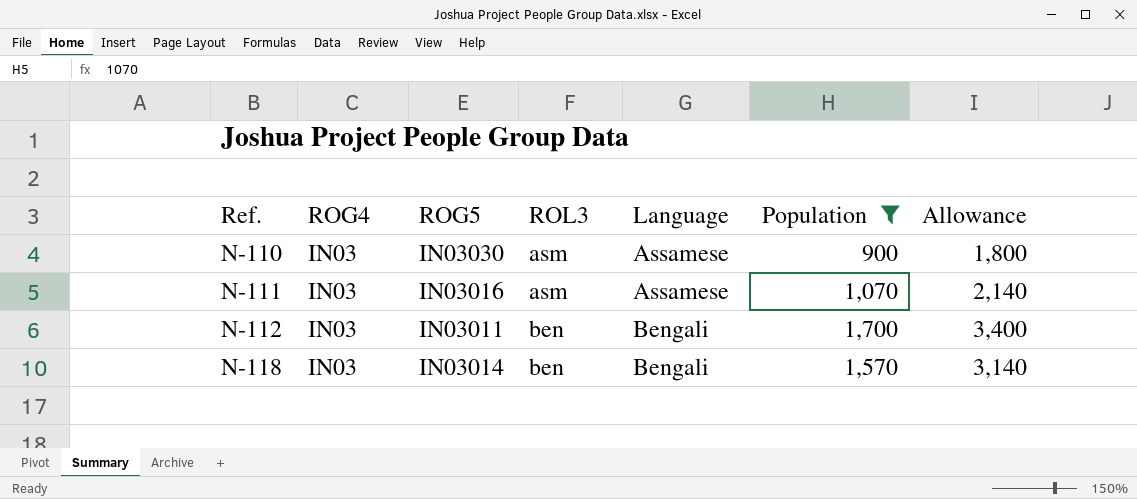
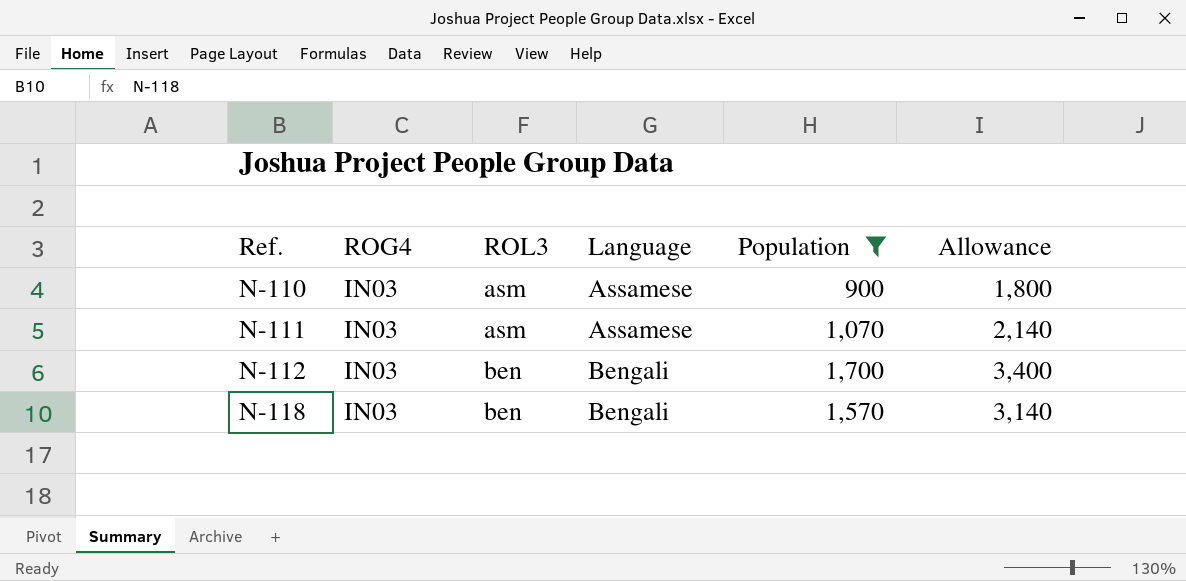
column ROG5 | position: 3 -> none

